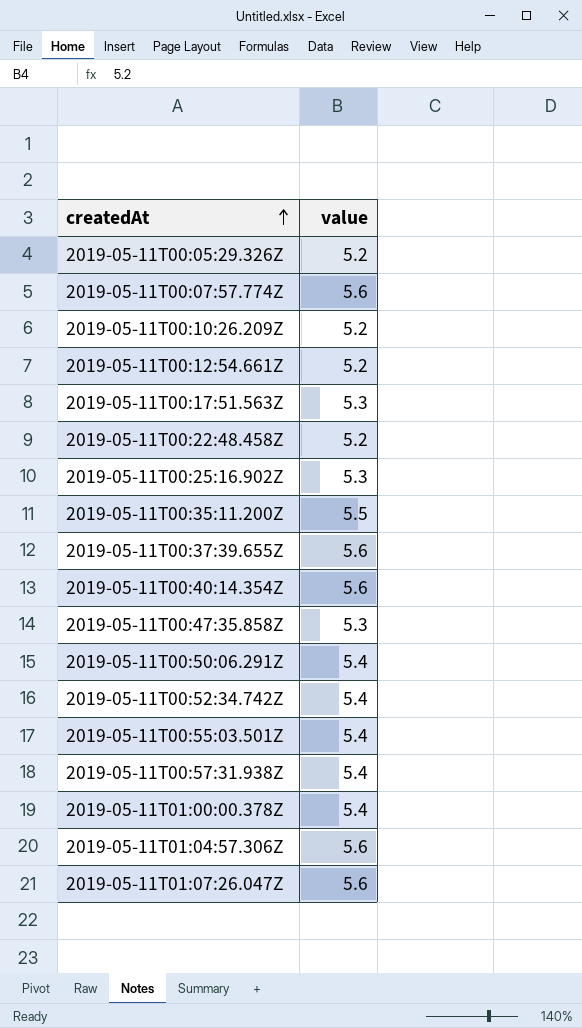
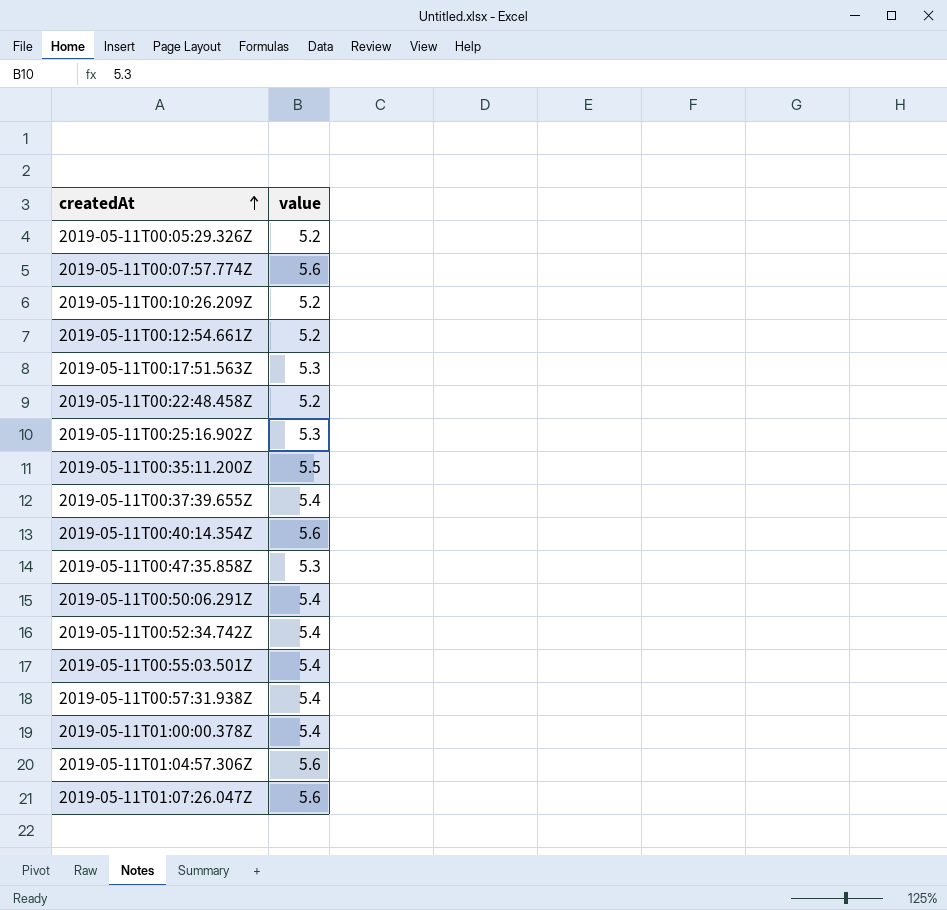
2019-05-11T00:37:39.655Z | value: 5.6 -> 5.4

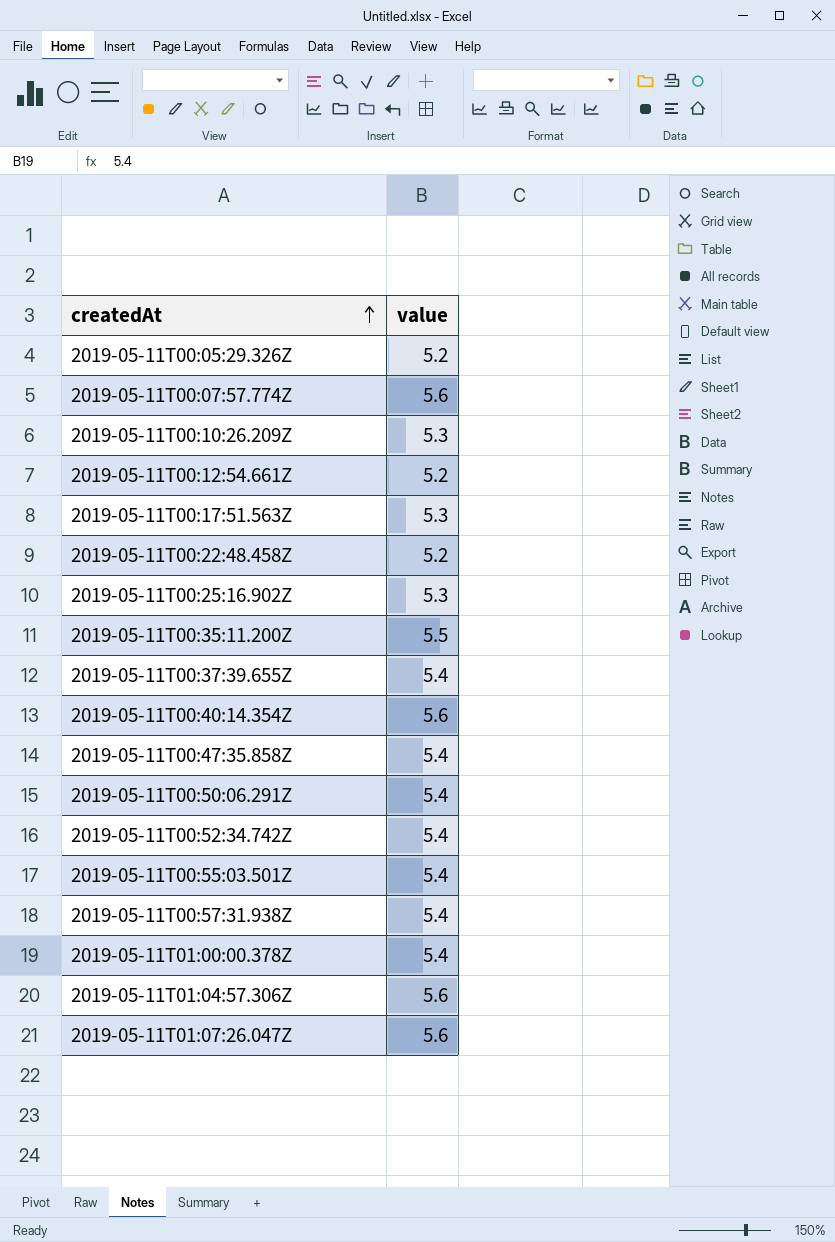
2019-05-11T00:10:26.209Z | value: 5.2 -> 5.3
2019-05-11T00:47:35.858Z | value: 5.3 -> 5.4

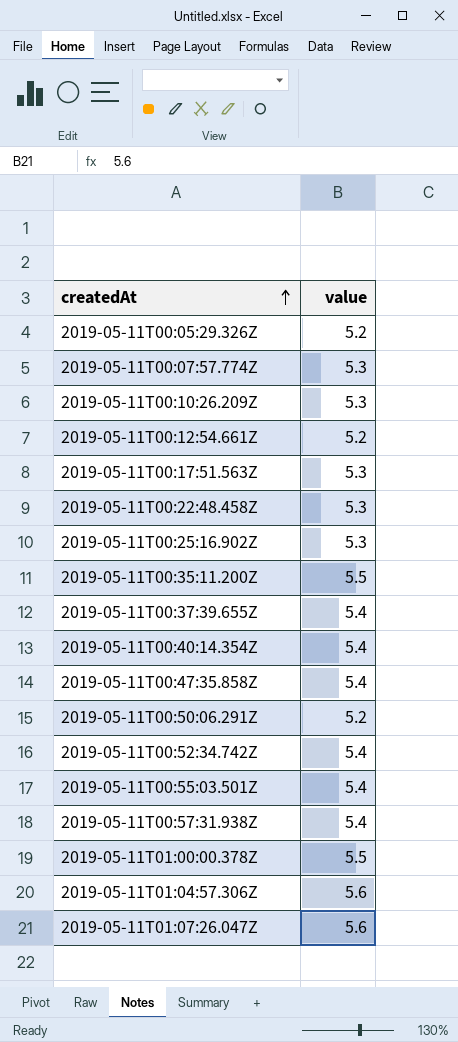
2019-05-11T00:07:57.774Z | value: 5.6 -> 5.3
2019-05-11T00:22:48.458Z | value: 5.2 -> 5.3
2019-05-11T00:40:14.354Z | value: 5.6 -> 5.4
2019-05-11T00:50:06.291Z | value: 5.4 -> 5.2
2019-05-11T01:00:00.378Z | value: 5.4 -> 5.5

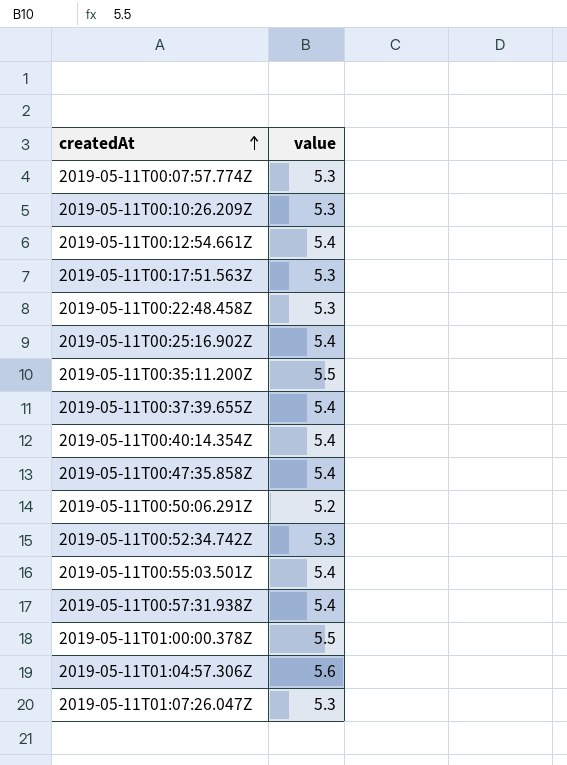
row 2019-05-11T00:05:29.326Z: 5.2 -> none
2019-05-11T00:12:54.661Z | value: 5.2 -> 5.4
2019-05-11T00:25:16.902Z | value: 5.3 -> 5.4
2019-05-11T00:52:34.742Z | value: 5.4 -> 5.3
2019-05-11T01:07:26.047Z | value: 5.6 -> 5.3

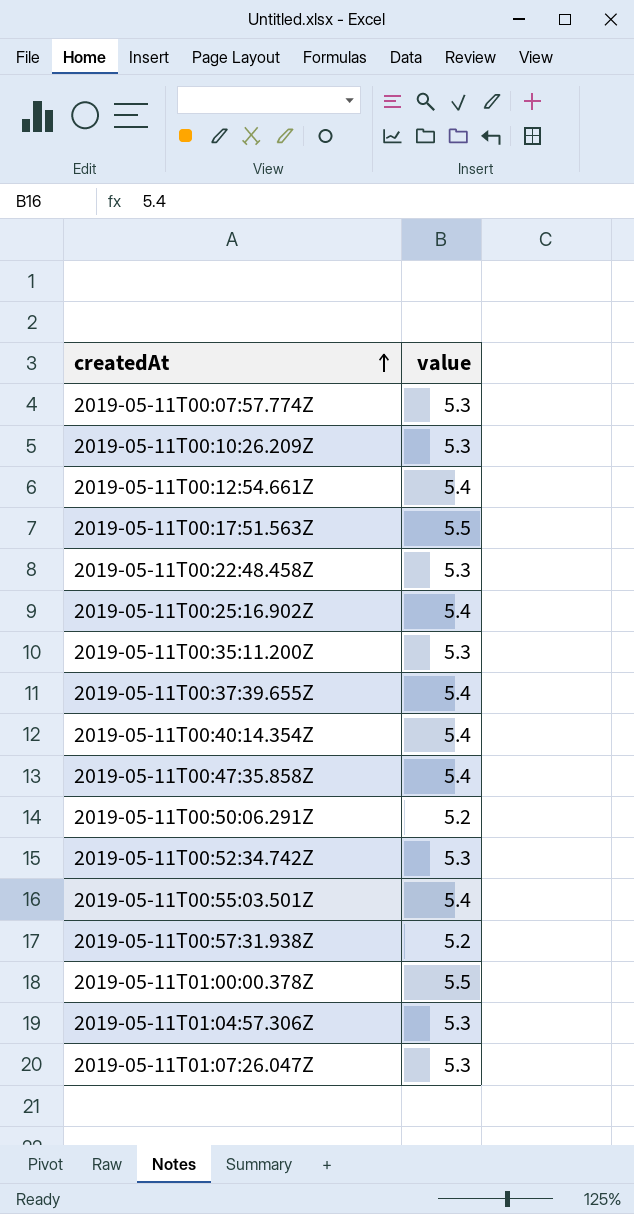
2019-05-11T00:17:51.563Z | value: 5.3 -> 5.5
2019-05-11T00:35:11.200Z | value: 5.5 -> 5.3
2019-05-11T00:57:31.938Z | value: 5.4 -> 5.2
2019-05-11T01:04:57.306Z | value: 5.6 -> 5.3

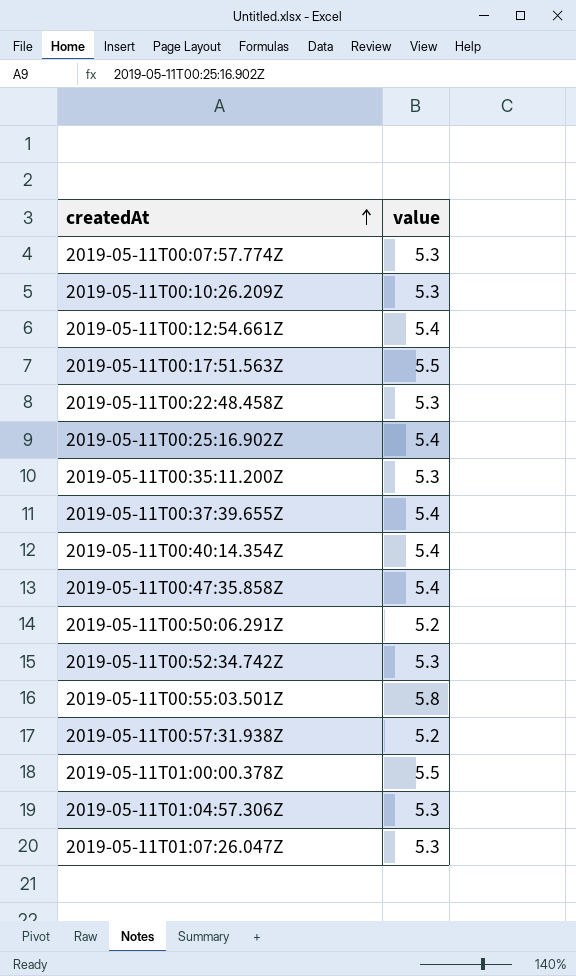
2019-05-11T00:55:03.501Z | value: 5.4 -> 5.8

